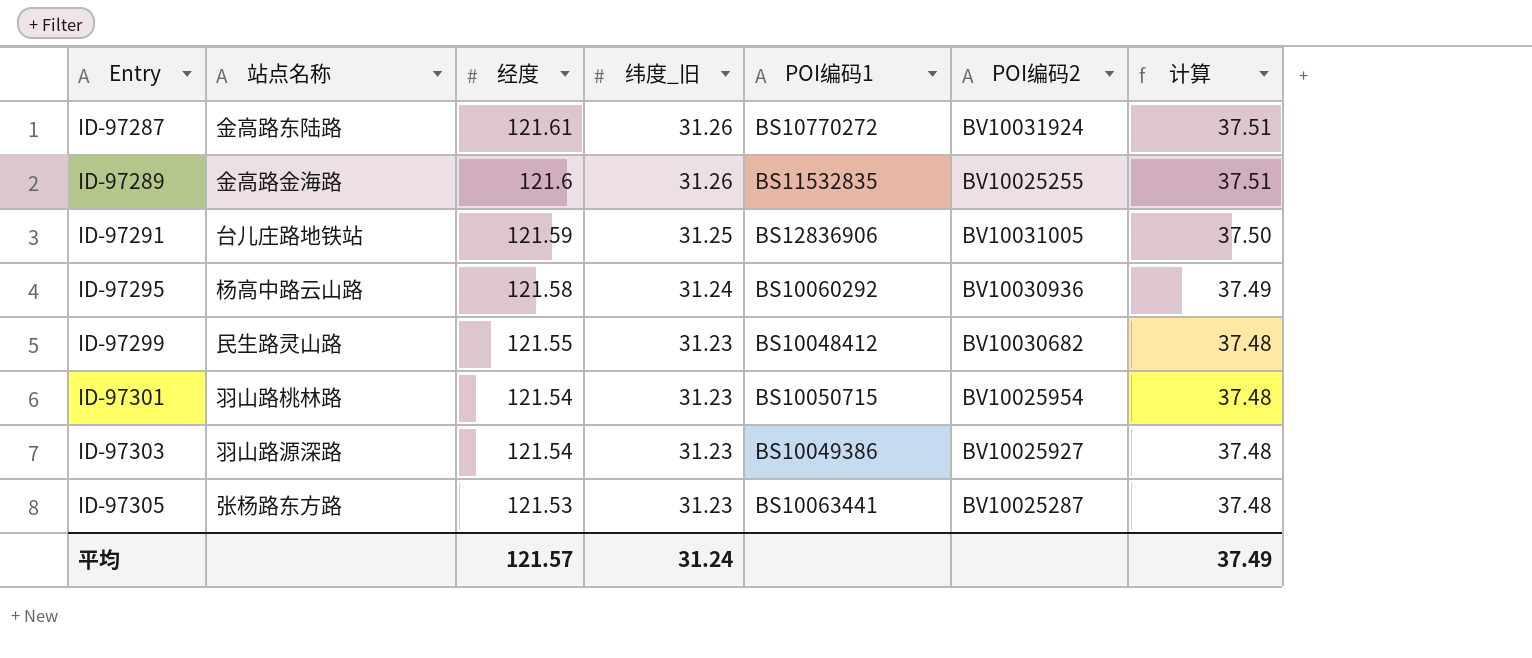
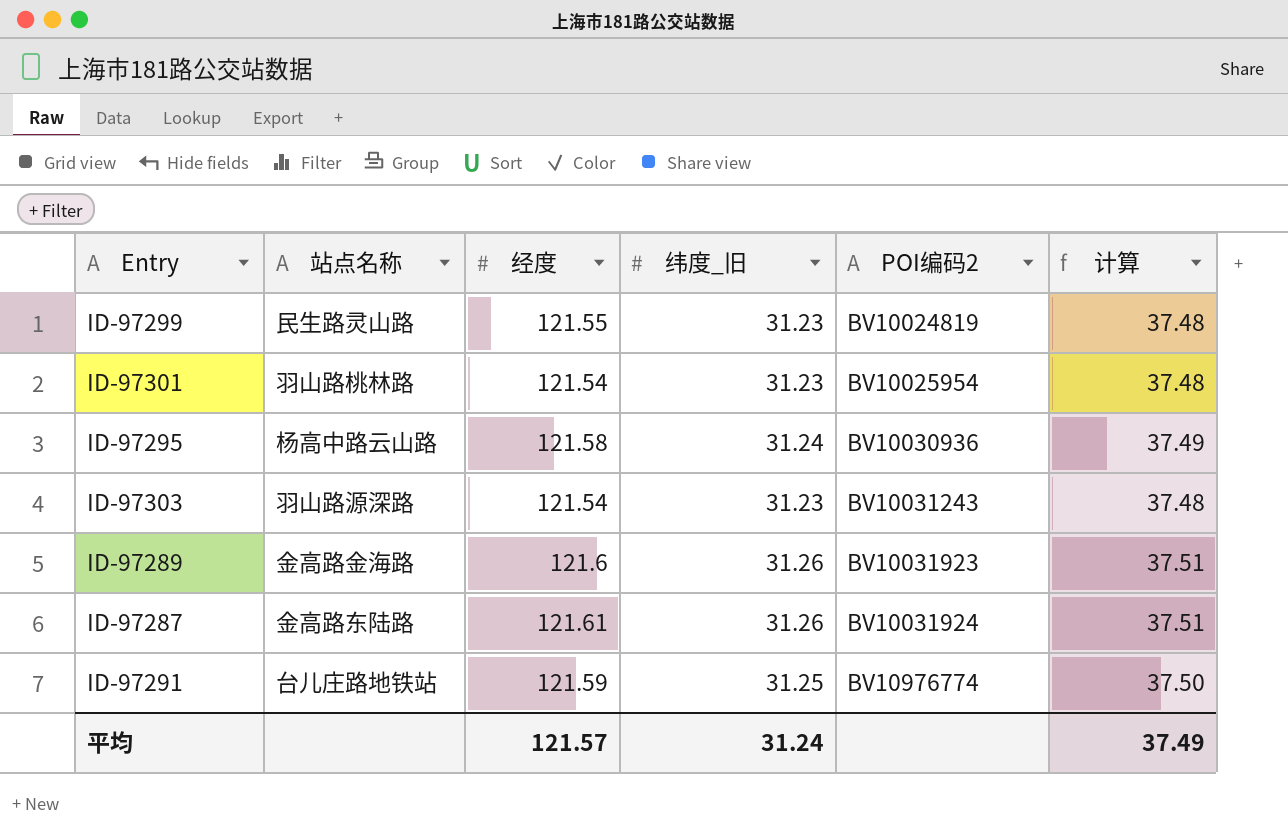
row order: Entry ascending -> POI编码2 ascending
column POI编码1 | position: 5 -> none
row ID-97305: 张杨路东方路 | 121.53 | 31.23 | BS10063441 | BV10025287 | 37.48 -> none
ID-97299 | POI编码2: BV10030682 -> BV10024819
ID-97303 | POI编码2: BV10025927 -> BV10031243
ID-97289 | POI编码2: BV10025255 -> BV10031923
ID-97291 | POI编码2: BV10031005 -> BV10976774

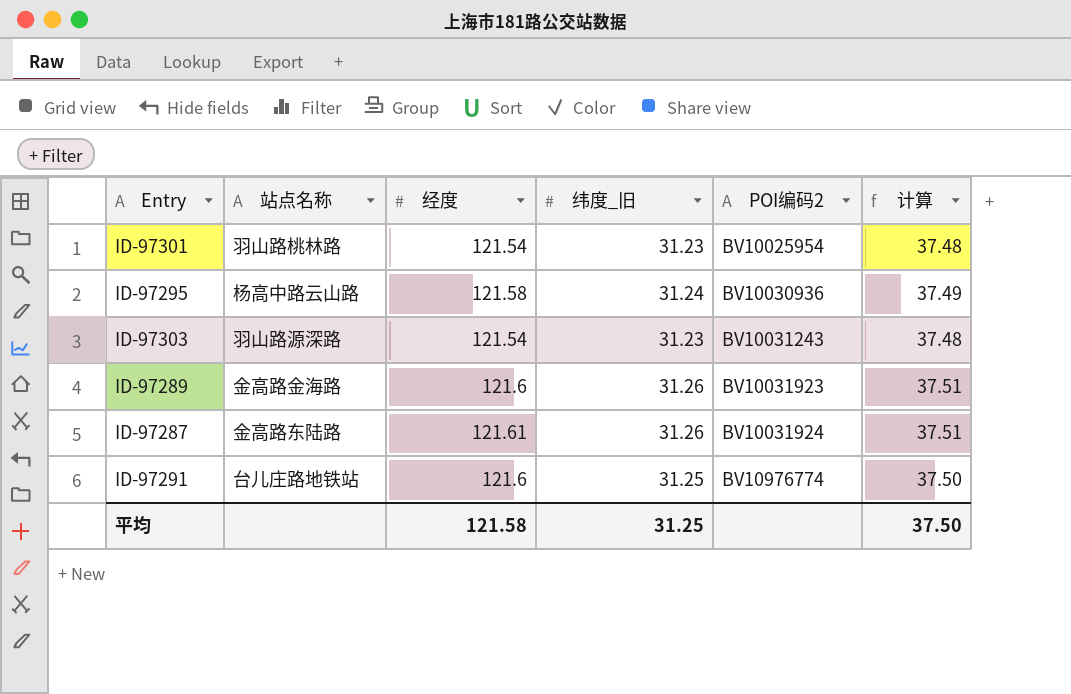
row ID-97299: 民生路灵山路 | 121.55 | 31.23 | BV10024819 | 37.48 -> none
ID-97291 | 经度: 121.59 -> 121.6
平均 | 经度: 121.57 -> 121.58
平均 | 纬度_旧: 31.24 -> 31.25
平均 | 计算: 37.49 -> 37.50

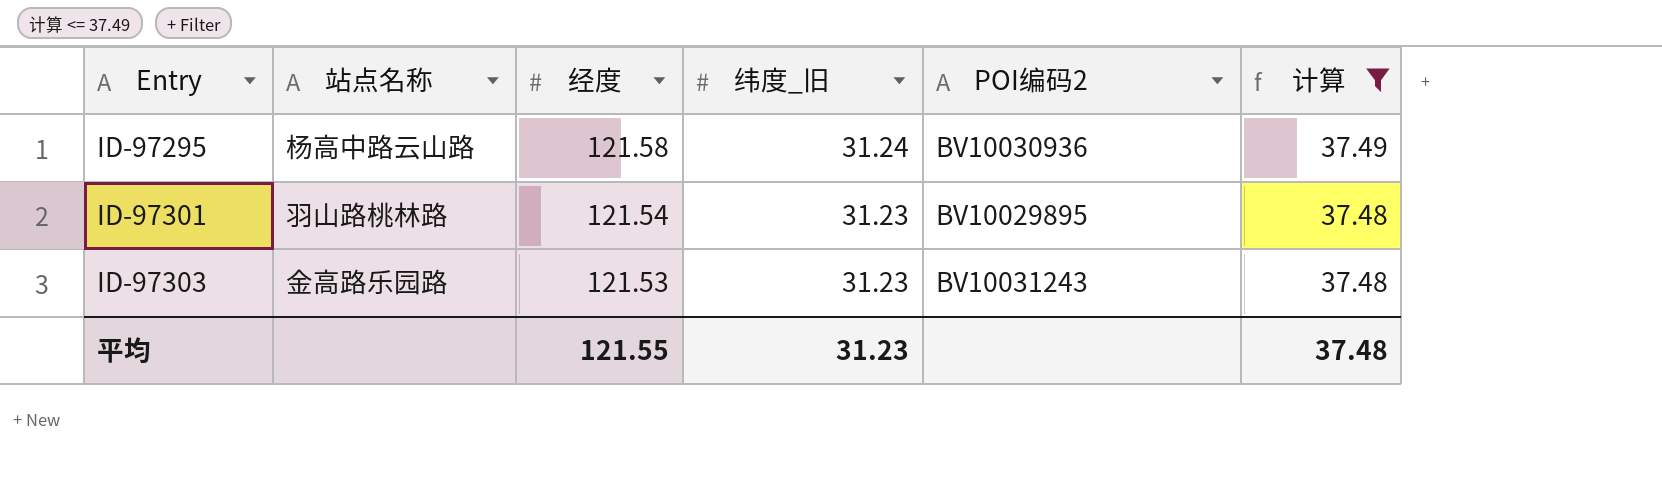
filter: none -> 计算 <= 37.49
row order: POI编码2 ascending -> Entry ascending
ID-97301 | POI编码2: BV10025954 -> BV10029895
ID-97303 | 站点名称: 羽山路源深路 -> 金高路乐园路
ID-97303 | 经度: 121.54 -> 121.53
平均 | 经度: 121.58 -> 121.55
平均 | 纬度_旧: 31.25 -> 31.23
平均 | 计算: 37.50 -> 37.48

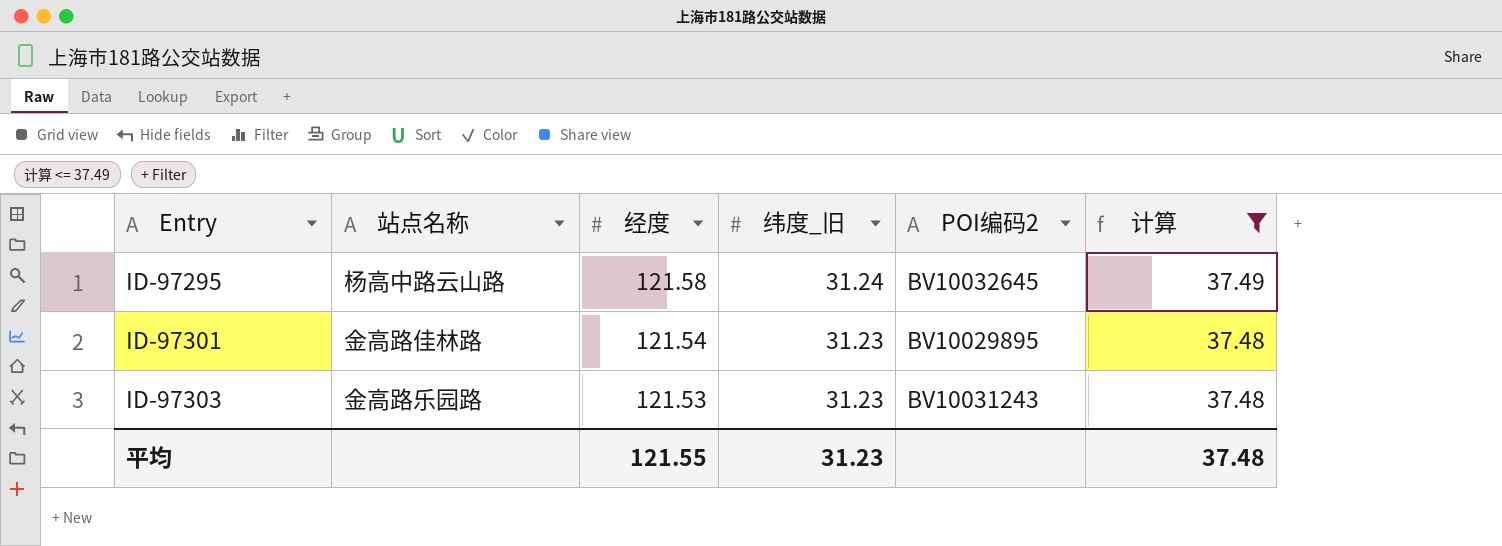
ID-97295 | POI编码2: BV10030936 -> BV10032645
ID-97301 | 站点名称: 羽山路桃林路 -> 金高路佳林路

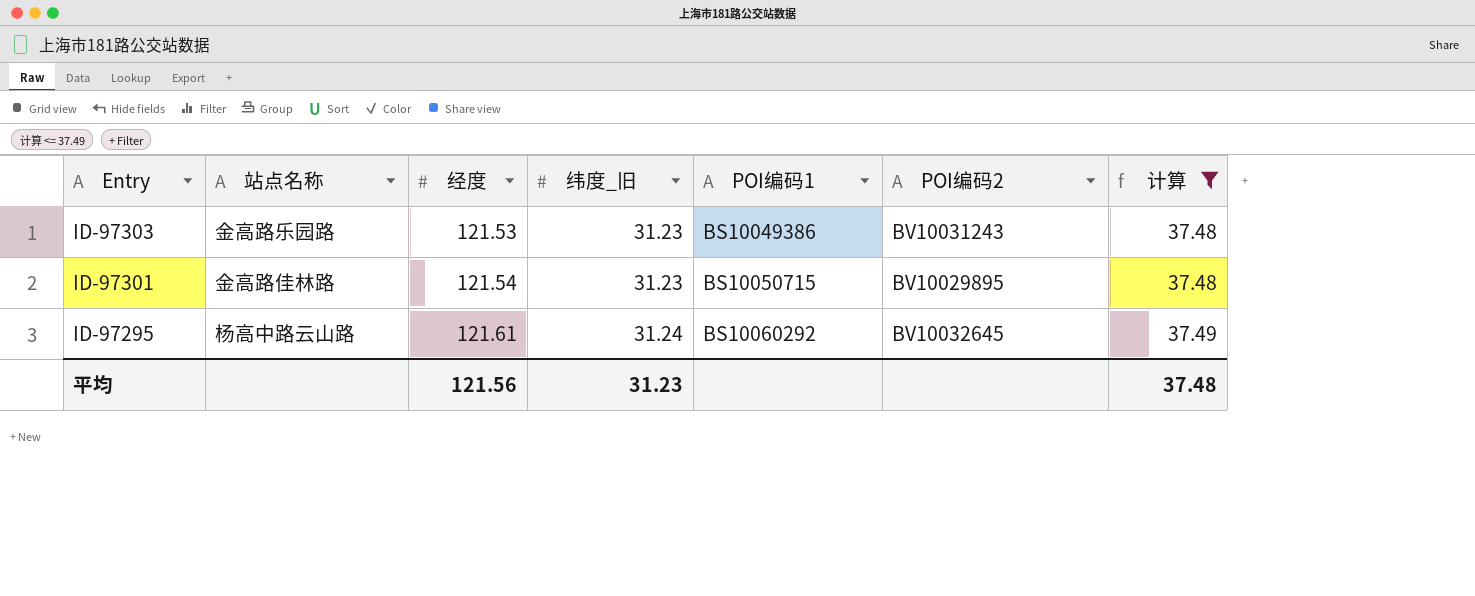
row order: Entry ascending -> Entry descending
column POI编码1 | position: none -> 5
ID-97295 | 经度: 121.58 -> 121.61
平均 | 经度: 121.55 -> 121.56

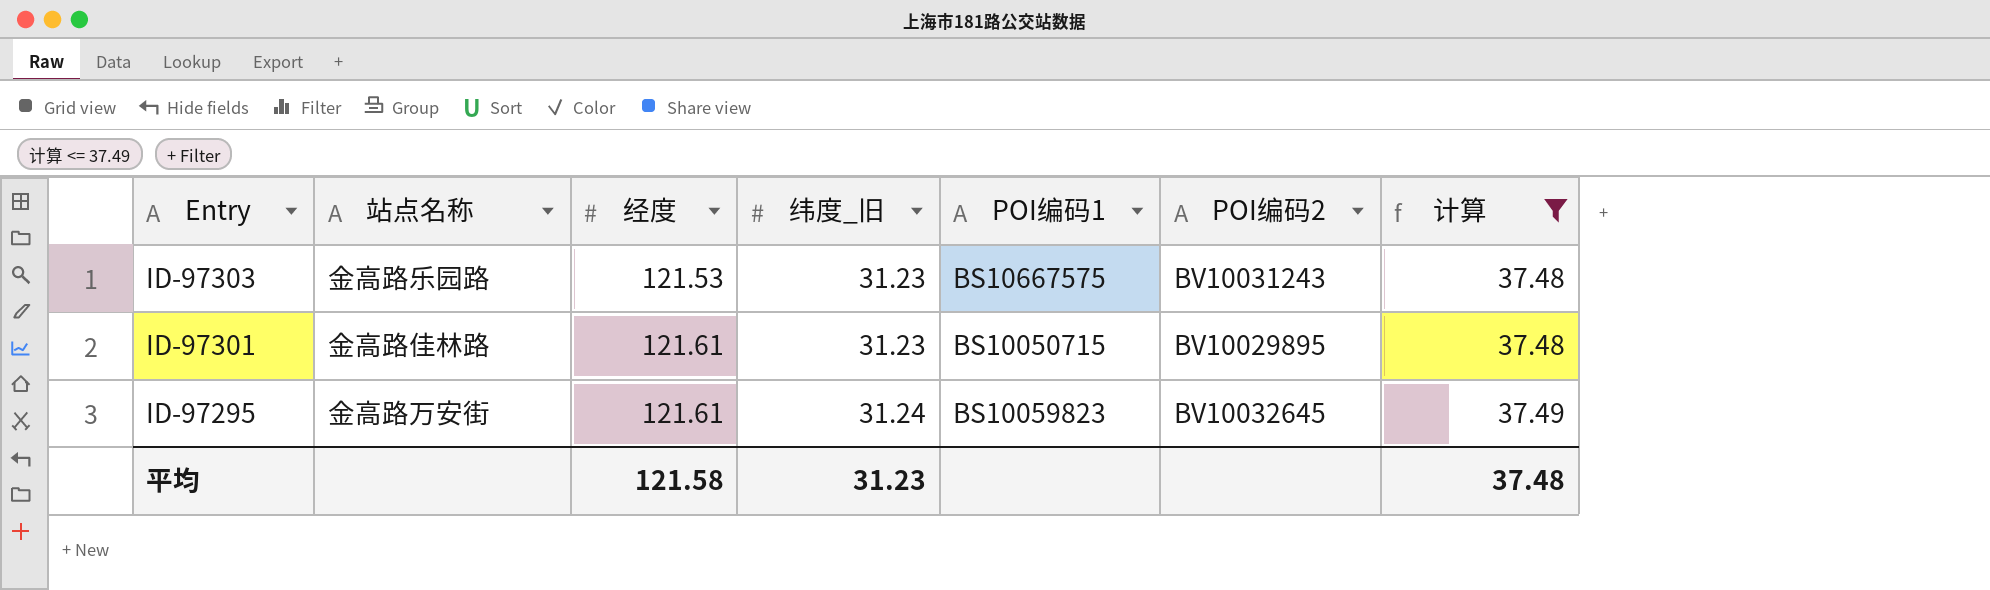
ID-97303 | POI编码1: BS10049386 -> BS10667575
ID-97301 | 经度: 121.54 -> 121.61
ID-97295 | 站点名称: 杨高中路云山路 -> 金高路万安街
ID-97295 | POI编码1: BS10060292 -> BS10059823
平均 | 经度: 121.56 -> 121.58

